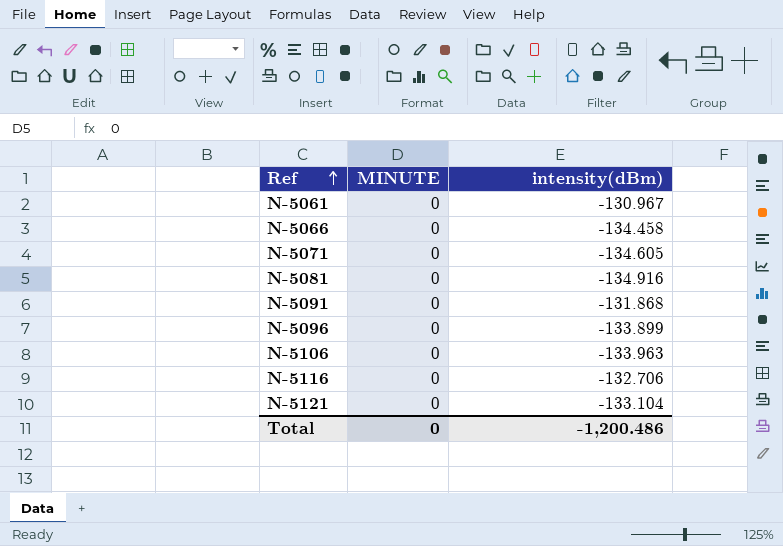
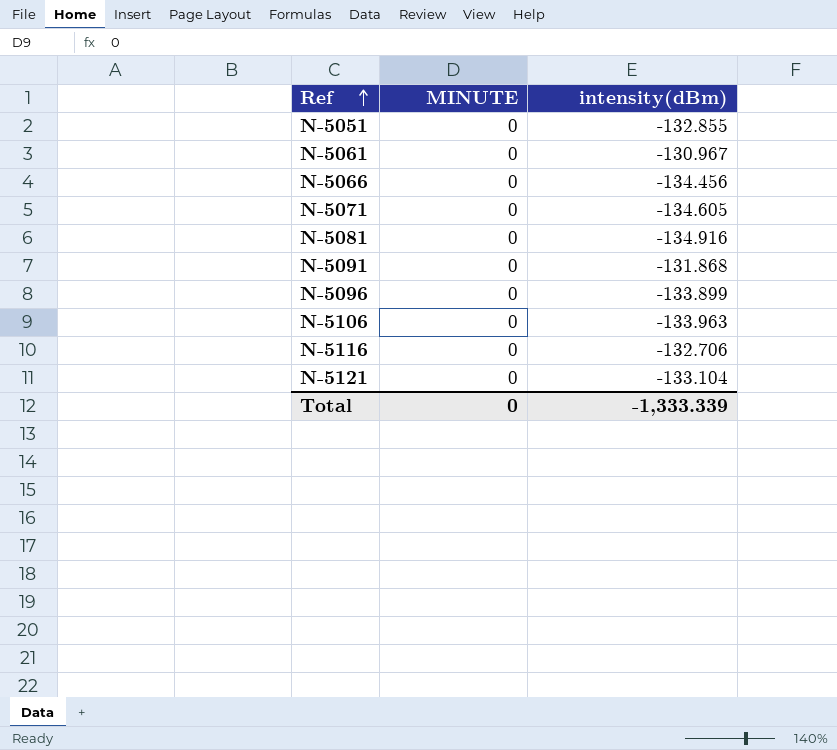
row N-5051: none -> 0 | -132.855
N-5066 | intensity(dBm): -134.458 -> -134.456
Total | intensity(dBm): -1,200.486 -> -1,333.339

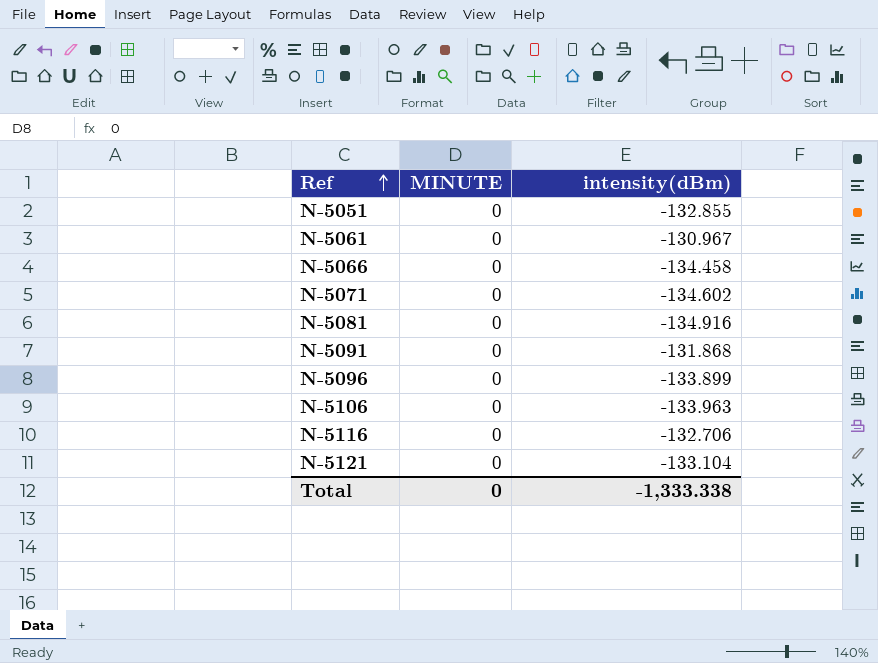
N-5066 | intensity(dBm): -134.456 -> -134.458
N-5071 | intensity(dBm): -134.605 -> -134.602
Total | intensity(dBm): -1,333.339 -> -1,333.338

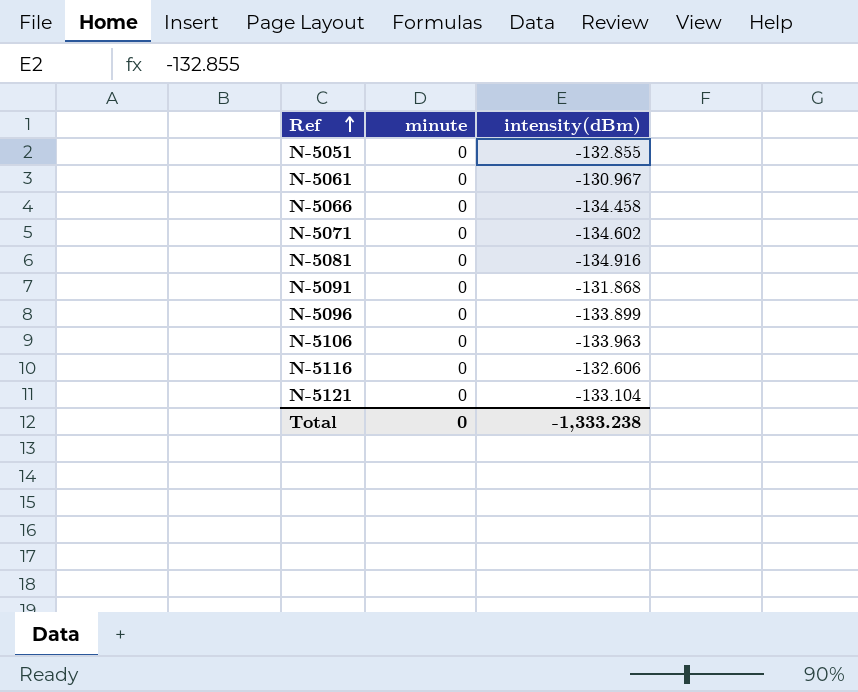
column name: MINUTE -> minute
N-5116 | intensity(dBm): -132.706 -> -132.606
Total | intensity(dBm): -1,333.338 -> -1,333.238

